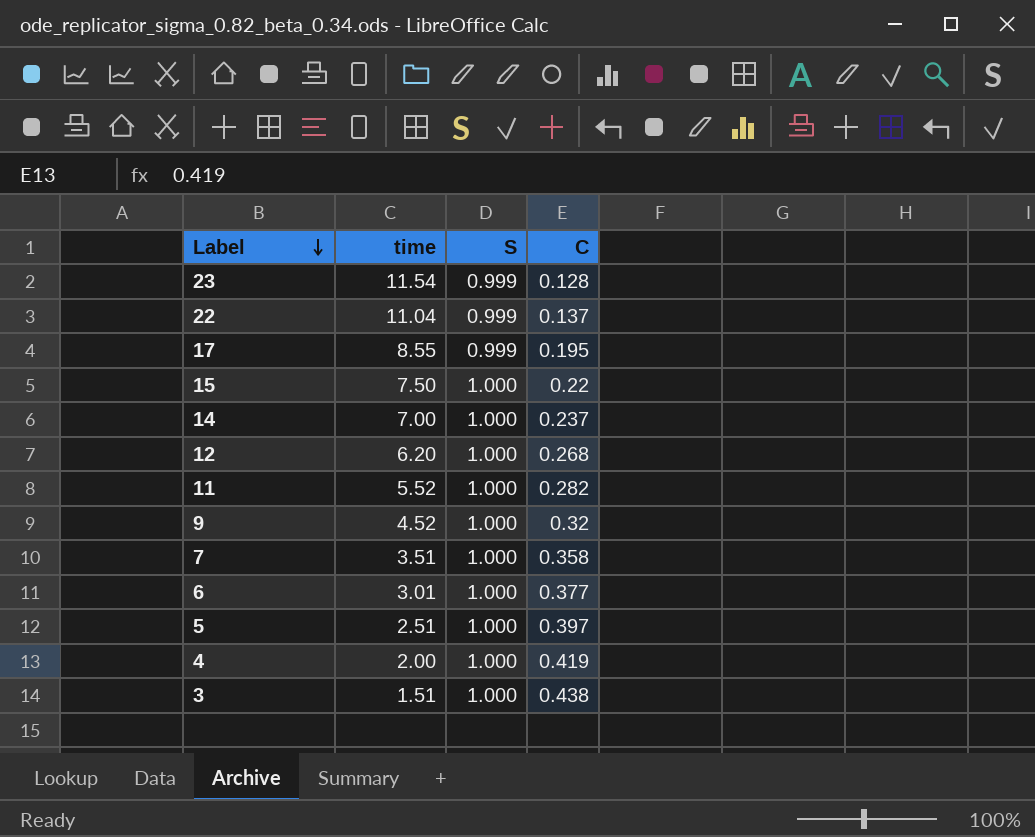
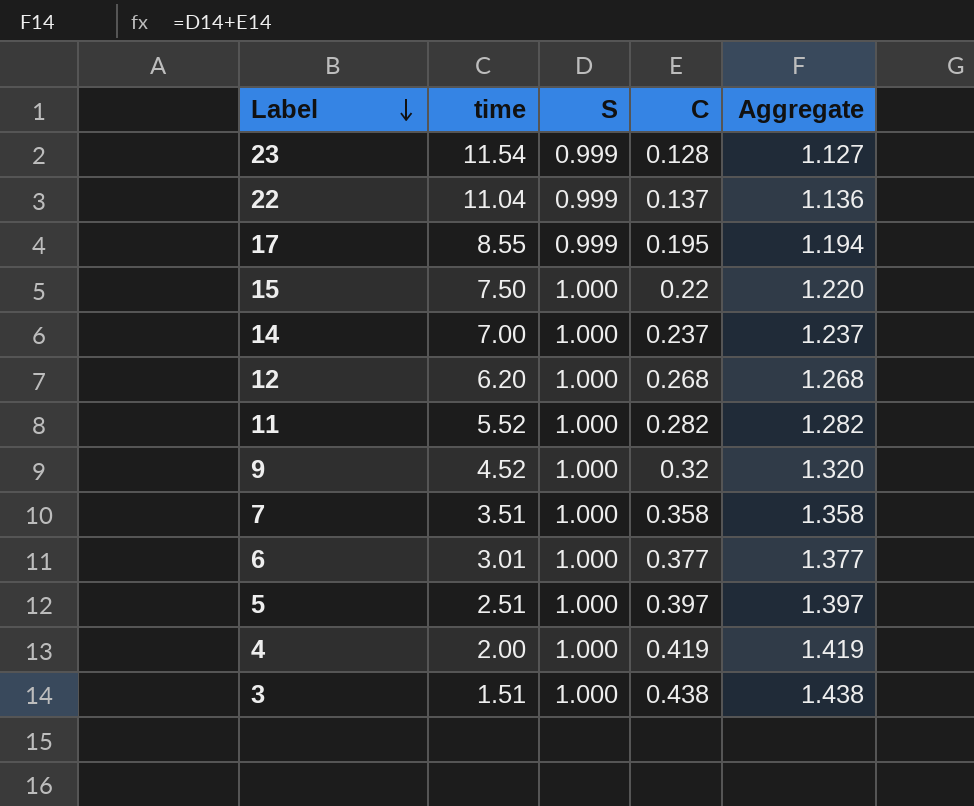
column Aggregate | formula: none -> [S] + [C]

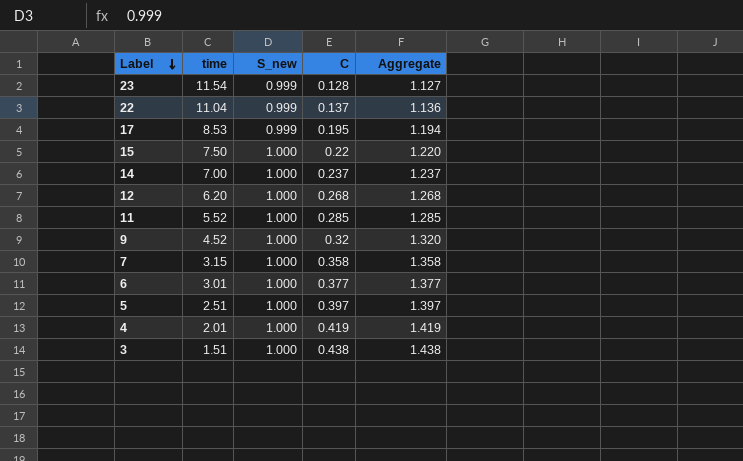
column name: S -> S_new
17 | time: 8.55 -> 8.53
11 | C: 0.282 -> 0.285
11 | Aggregate: 1.282 -> 1.285
7 | time: 3.51 -> 3.15
4 | time: 2.00 -> 2.01

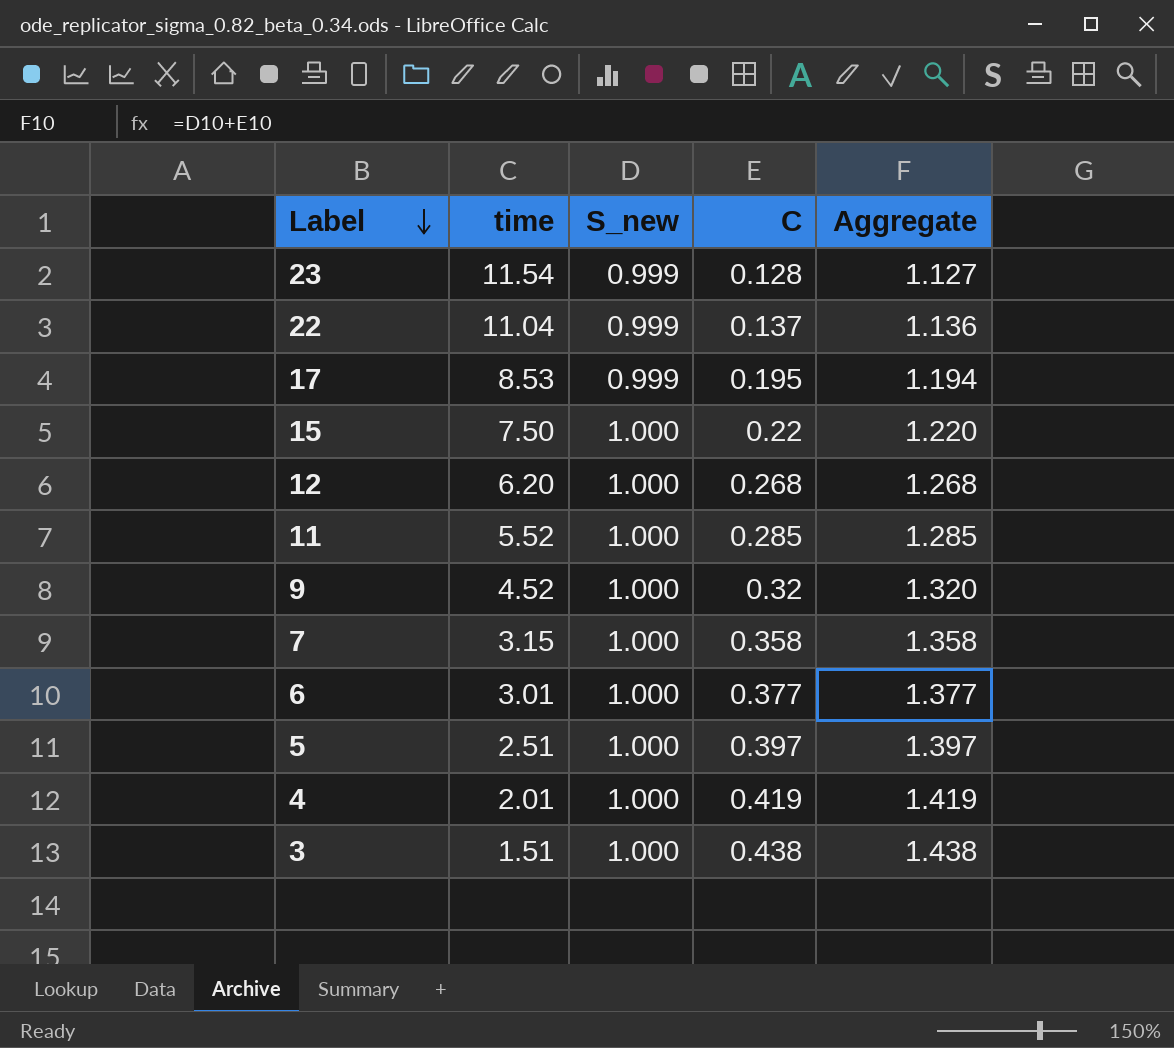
row 14: 7.00 | 1.000 | 0.237 | 1.237 -> none

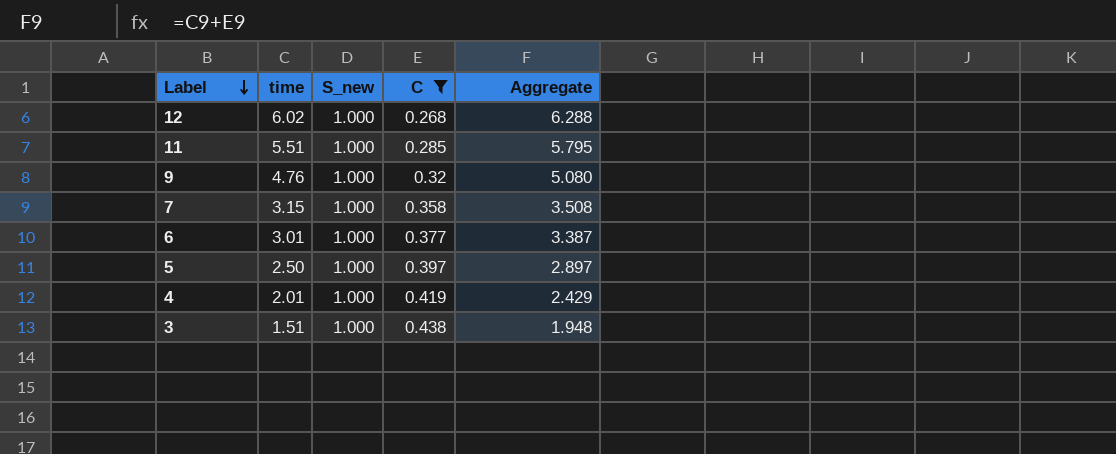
filter: none -> C >= 0.268
column Aggregate | formula: [S_new] + [C] -> [time] + [C]
12 | time: 6.20 -> 6.02
11 | time: 5.52 -> 5.51
9 | time: 4.52 -> 4.76
5 | time: 2.51 -> 2.50

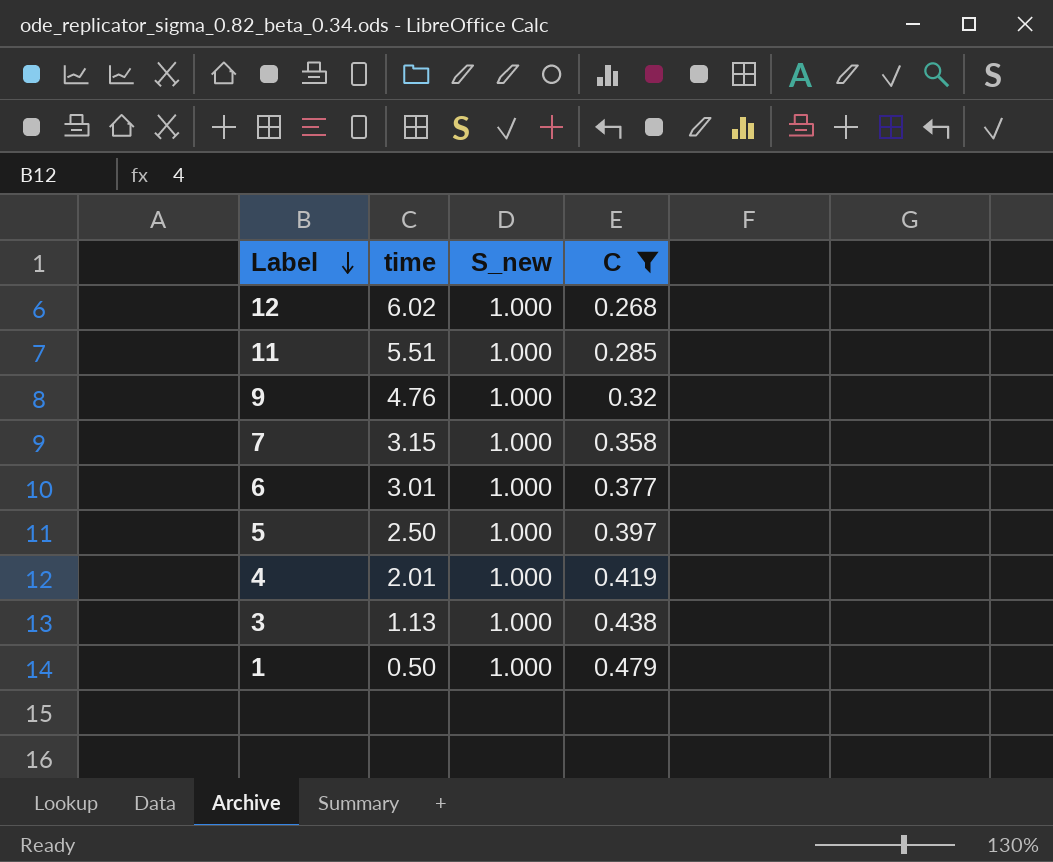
column Aggregate | formula: [time] + [C] -> none
3 | time: 1.51 -> 1.13
row 1: none -> 0.50 | 1.000 | 0.479

